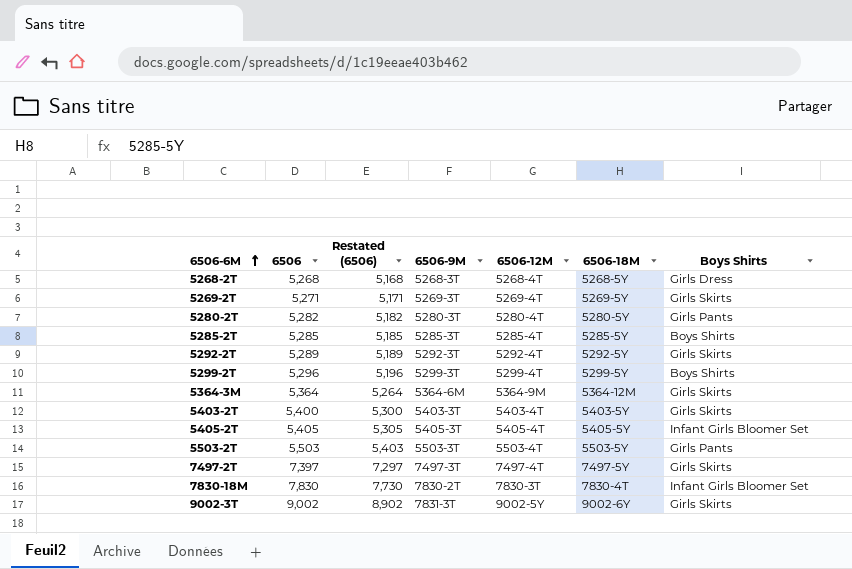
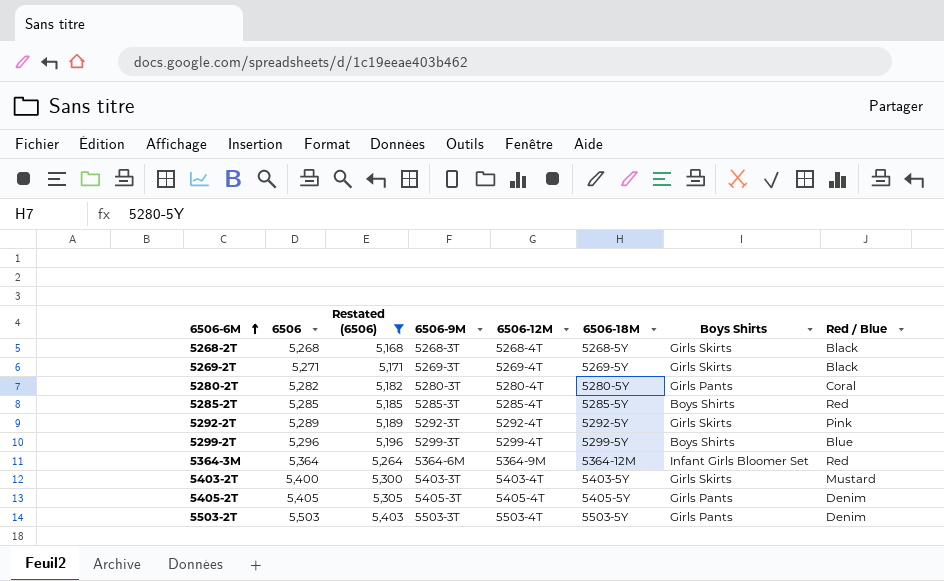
filter: none -> Restated (6506) <= 5,403
column Red / Blue | position: none -> 8
5268-2T | Boys Shirts: Girls Dress -> Girls Skirts
5364-3M | Boys Shirts: Girls Skirts -> Infant Girls Bloomer Set
5405-2T | Boys Shirts: Infant Girls Bloomer Set -> Girls Pants

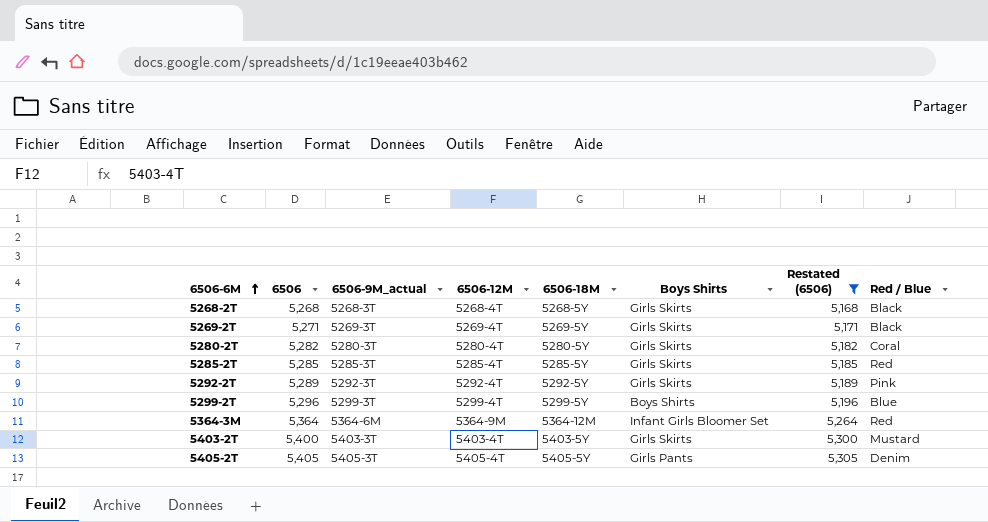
column name: 6506-9M -> 6506-9M_actual
column Restated (6506) | position: 3 -> 7
row 5503-2T: 5,503 | 5,403 | 5503-3T | 5503-4T | 5503-5Y | Girls Pants | Denim -> none
5280-2T | Boys Shirts: Girls Pants -> Girls Skirts
5285-2T | Boys Shirts: Boys Shirts -> Girls Skirts

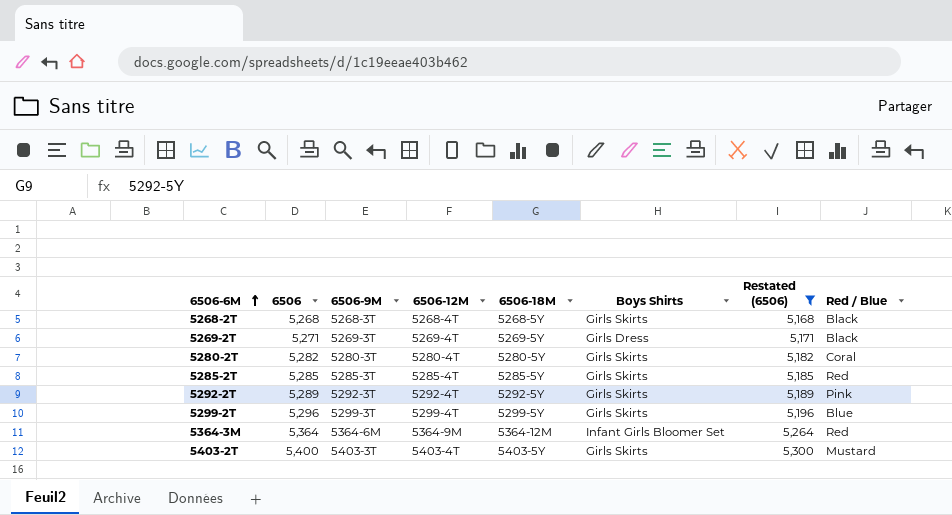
column name: 6506-9M_actual -> 6506-9M
row 5405-2T: 5,405 | 5405-3T | 5405-4T | 5405-5Y | Girls Pants | 5,305 | Denim -> none
5269-2T | Boys Shirts: Girls Skirts -> Girls Dress
5299-2T | Boys Shirts: Boys Shirts -> Girls Skirts

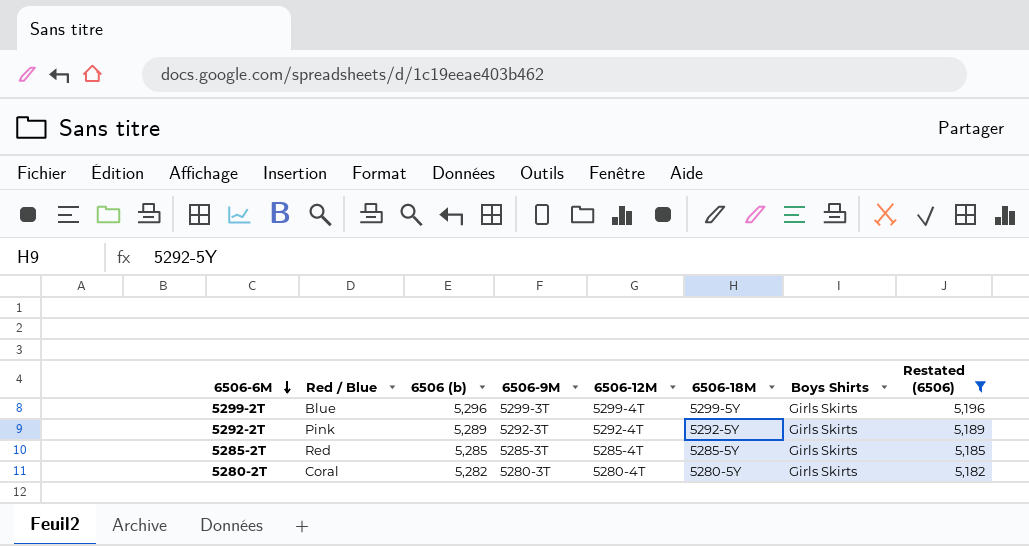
row order: 6506-6M ascending -> 6506-6M descending
column Red / Blue | position: 8 -> 2
column name: 6506 -> 6506 (b)
row 5268-2T: 5,268 | 5268-3T | 5268-4T | 5268-5Y | Girls Skirts | 5,168 | Black -> none
row 5269-2T: 5,271 | 5269-3T | 5269-4T | 5269-5Y | Girls Dress | 5,171 | Black -> none
row 5364-3M: 5,364 | 5364-6M | 5364-9M | 5364-12M | Infant Girls Bloomer Set | 5,264 | Red -> none
row 5403-2T: 5,400 | 5403-3T | 5403-4T | 5403-5Y | Girls Skirts | 5,300 | Mustard -> none

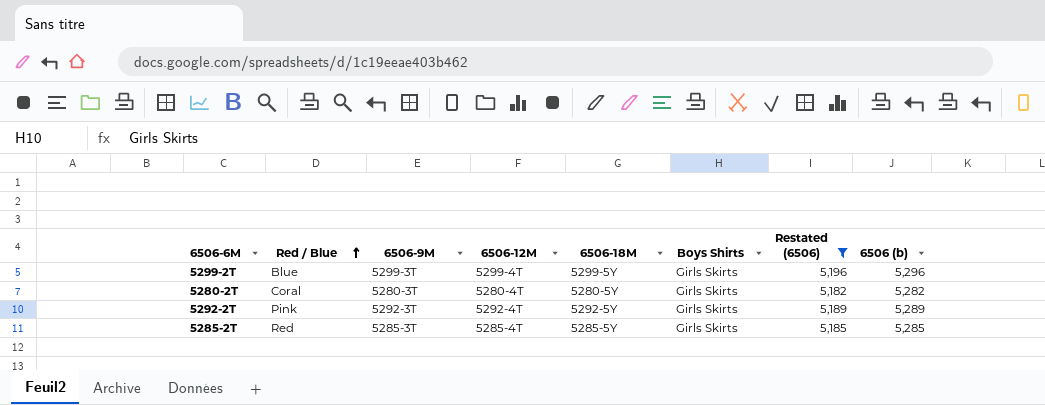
row order: 6506-6M descending -> Red / Blue ascending
column 6506 (b) | position: 3 -> 8

